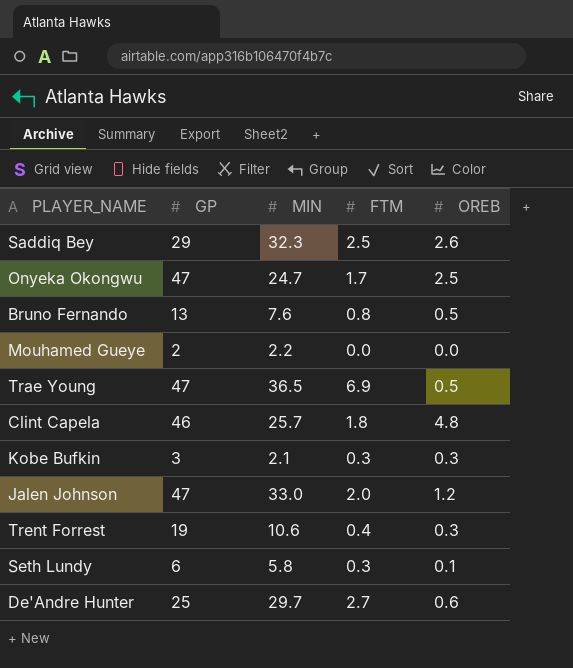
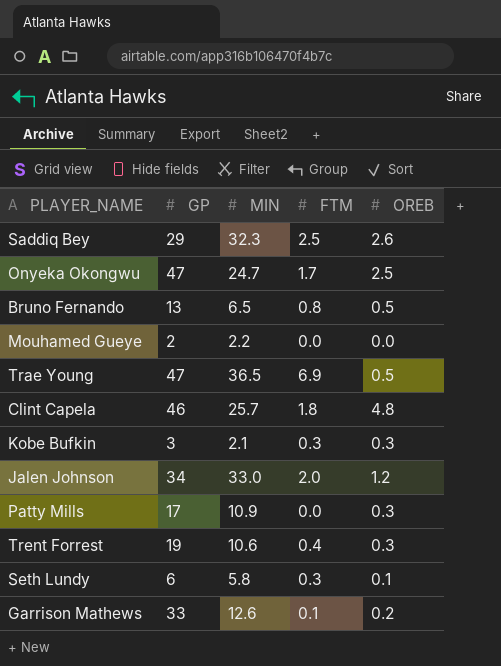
row De'Andre Hunter: 25 | 29.7 | 2.7 | 0.6 -> none
Bruno Fernando | MIN: 7.6 -> 6.5
Jalen Johnson | GP: 47 -> 34
row Patty Mills: none -> 17 | 10.9 | 0.0 | 0.3
row Garrison Mathews: none -> 33 | 12.6 | 0.1 | 0.2

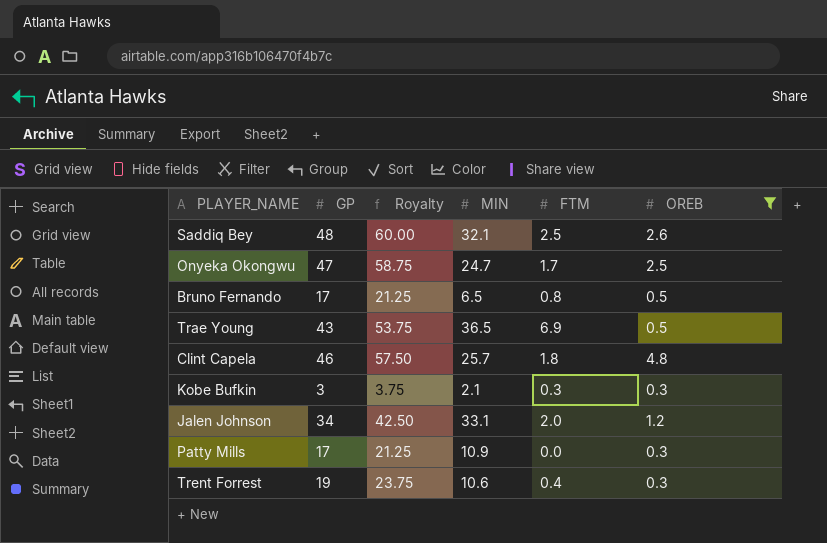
filter: none -> OREB >= 0.3
column Royalty | formula: none -> [GP] * 1.25
Saddiq Bey | GP: 29 -> 48
Saddiq Bey | MIN: 32.3 -> 32.1
Bruno Fernando | GP: 13 -> 17
Trae Young | GP: 47 -> 43
Jalen Johnson | MIN: 33.0 -> 33.1

